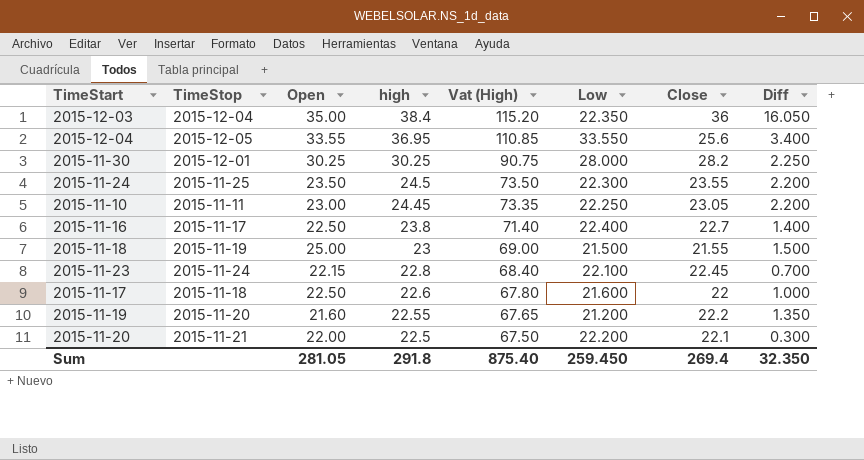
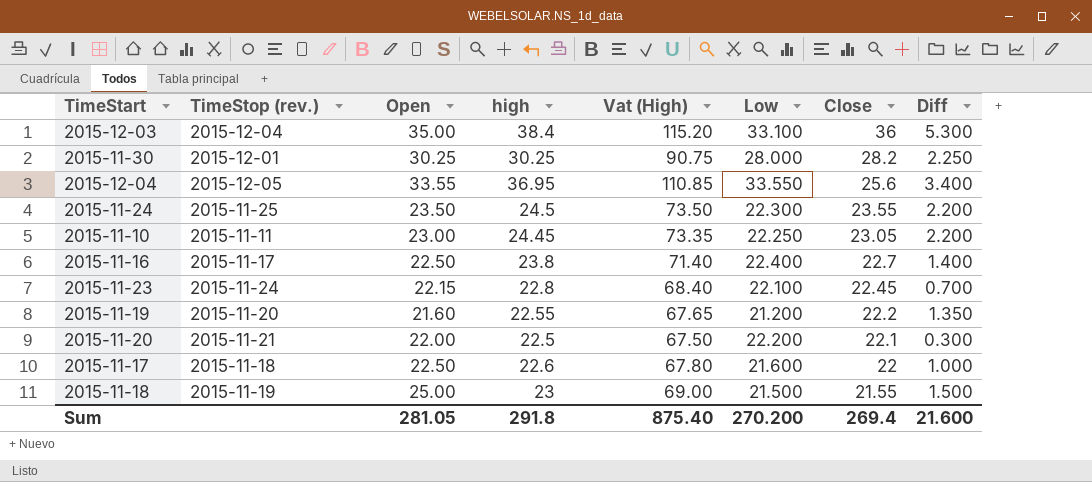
row order: high descending -> Close descending
column name: TimeStop -> TimeStop (rev.)
2015-12-03 | Low: 22.350 -> 33.100
2015-12-03 | Diff: 16.050 -> 5.300
Sum | Low: 259.450 -> 270.200
Sum | Diff: 32.350 -> 21.600

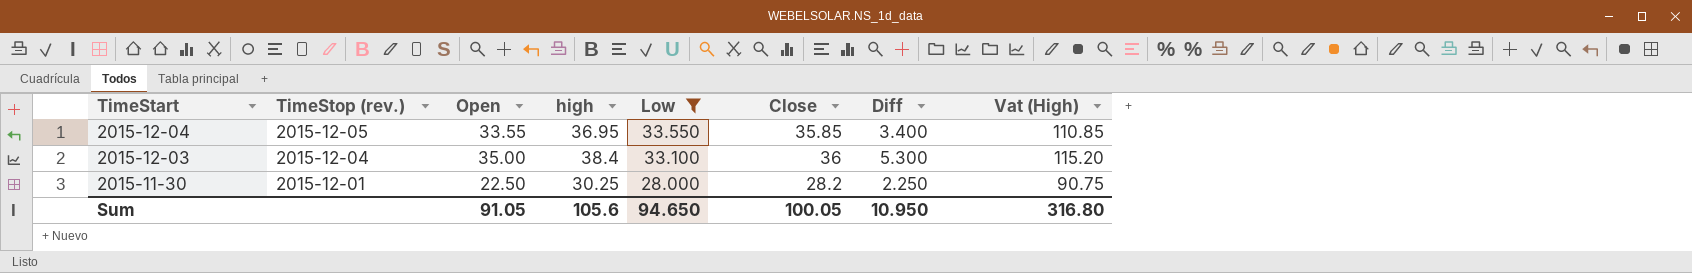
filter: none -> Low >= 28.000
row order: Close descending -> TimeStart descending
column Vat (High) | position: 5 -> 8
2015-12-04 | Close: 25.6 -> 35.85
2015-11-30 | Open: 30.25 -> 22.50
Sum | Open: 281.05 -> 91.05
Sum | high: 291.8 -> 105.6
Sum | Low: 270.200 -> 94.650
Sum | Close: 269.4 -> 100.05
Sum | Diff: 21.600 -> 10.950
Sum | Vat (High): 875.40 -> 316.80

